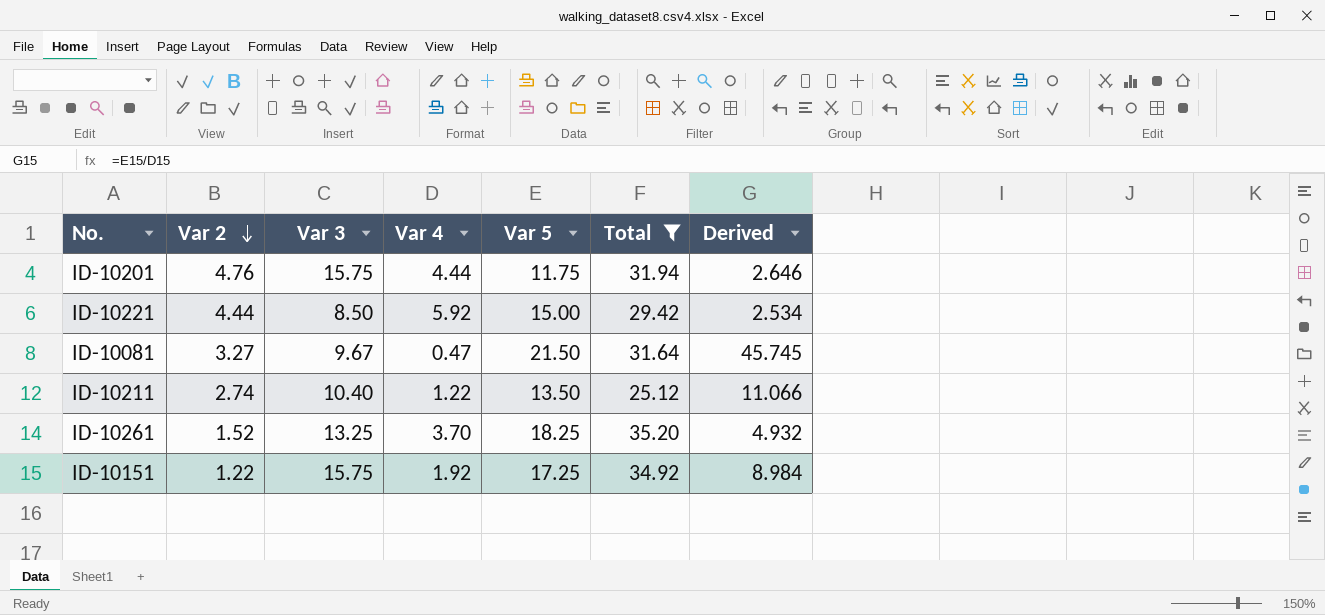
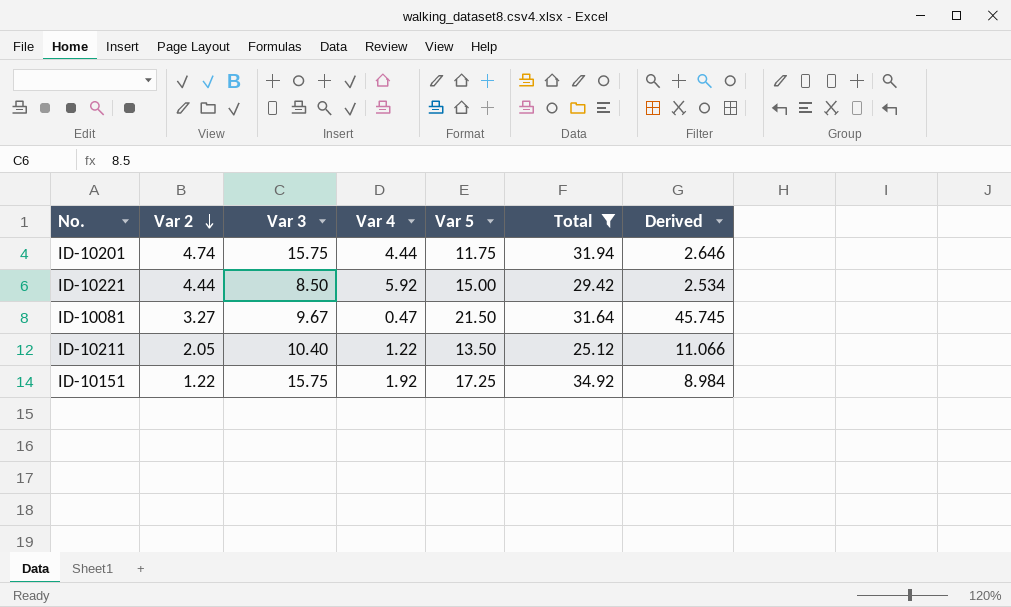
row ID-10261: 1.52 | 13.25 | 3.70 | 18.25 | 35.20 | 4.932 -> none
ID-10201 | Var 2: 4.76 -> 4.74
ID-10211 | Var 2: 2.74 -> 2.05

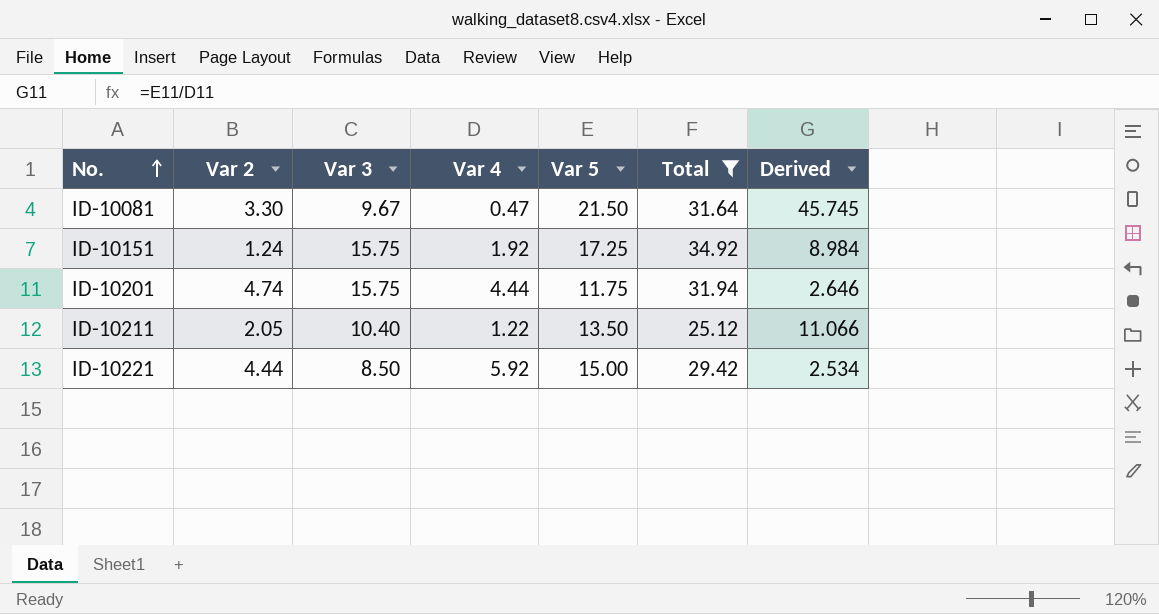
row order: Var 2 descending -> No. ascending
ID-10081 | Var 2: 3.27 -> 3.30
ID-10151 | Var 2: 1.22 -> 1.24

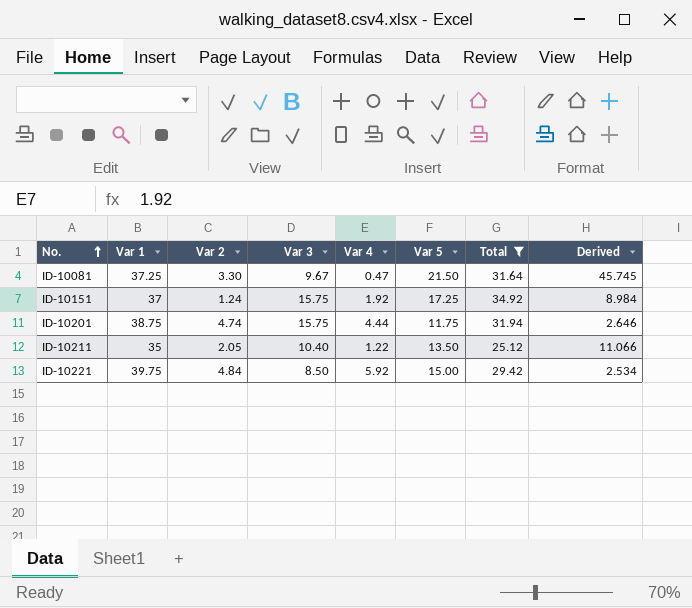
column Var 1 | position: none -> 2
ID-10221 | Var 2: 4.44 -> 4.84

